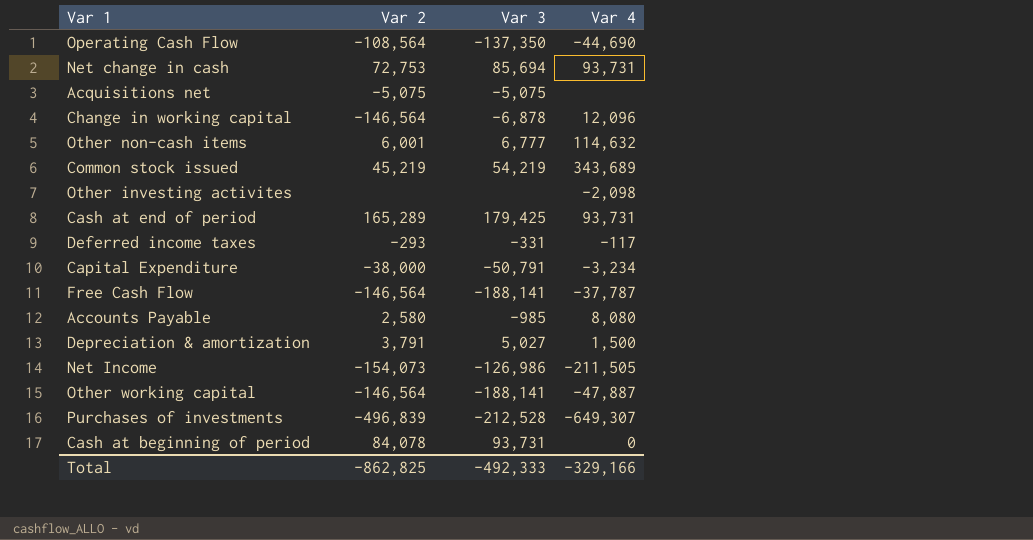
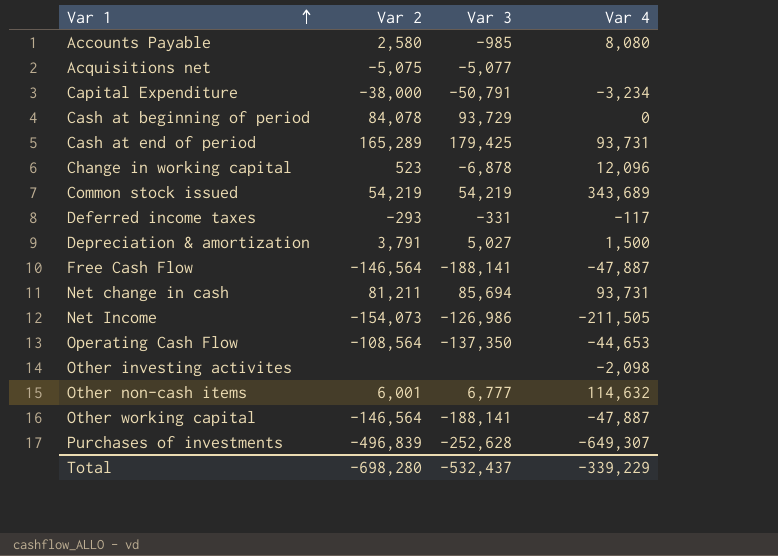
row order: none -> Var 1 ascending
Acquisitions net | Var 3: -5,075 -> -5,077
Cash at beginning of period | Var 3: 93,731 -> 93,729
Change in working capital | Var 2: -146,564 -> 523
Common stock issued | Var 2: 45,219 -> 54,219
Free Cash Flow | Var 4: -37,787 -> -47,887
Net change in cash | Var 2: 72,753 -> 81,211
Operating Cash Flow | Var 4: -44,690 -> -44,653
Purchases of investments | Var 3: -212,528 -> -252,628
Total | Var 2: -862,825 -> -698,280
Total | Var 3: -492,333 -> -532,437
Total | Var 4: -329,166 -> -339,229

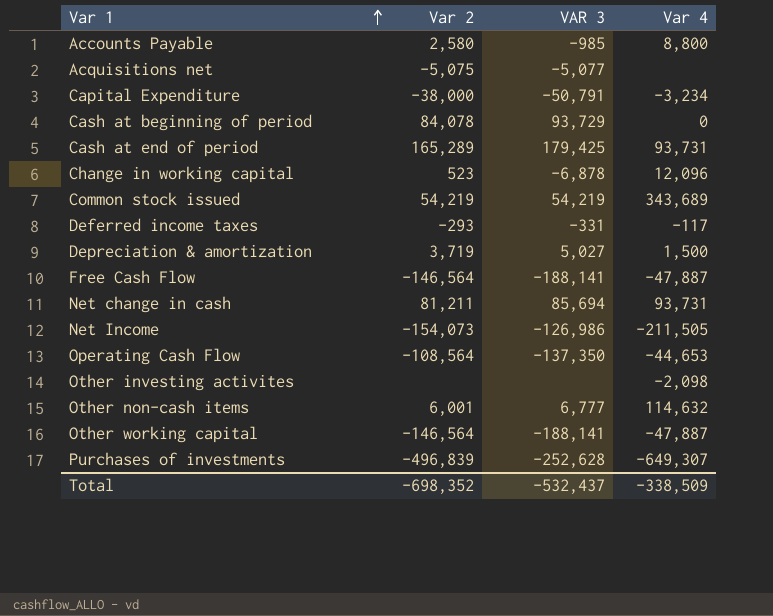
column name: Var 3 -> VAR 3
Accounts Payable | Var 4: 8,080 -> 8,800
Depreciation & amortization | Var 2: 3,791 -> 3,719
Total | Var 2: -698,280 -> -698,352
Total | Var 4: -339,229 -> -338,509

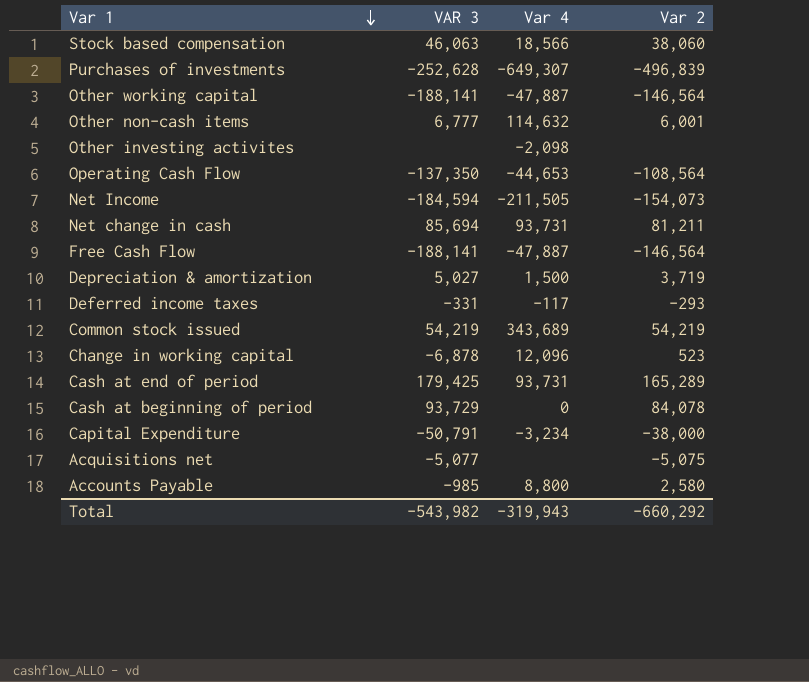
row order: Var 1 ascending -> Var 1 descending
column Var 2 | position: 2 -> 4
row Stock based compensation: none -> 46,063 | 18,566 | 38,060
Net Income | VAR 3: -126,986 -> -184,594
Total | VAR 3: -532,437 -> -543,982
Total | Var 4: -338,509 -> -319,943
Total | Var 2: -698,352 -> -660,292

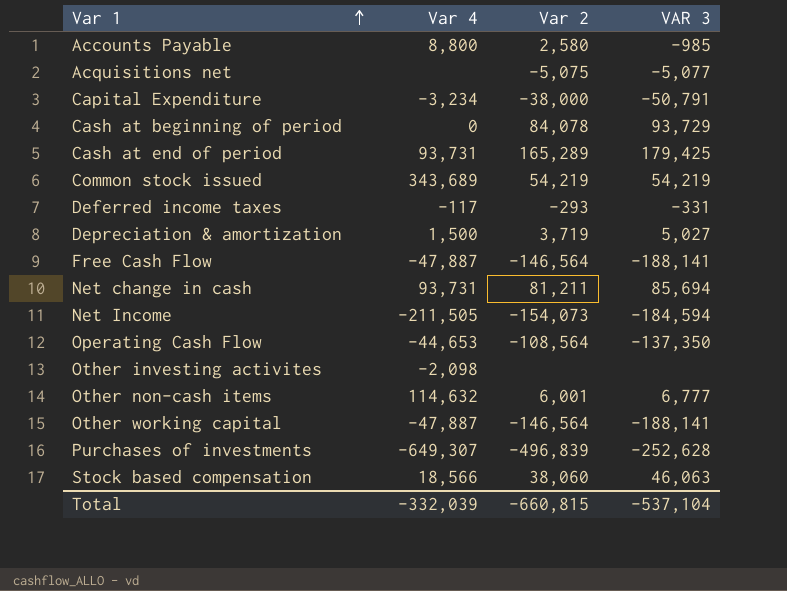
row order: Var 1 descending -> Var 1 ascending
column VAR 3 | position: 2 -> 4
row Change in working capital: -6,878 | 12,096 | 523 -> none
Total | Var 4: -319,943 -> -332,039
Total | Var 2: -660,292 -> -660,815
Total | VAR 3: -543,982 -> -537,104

